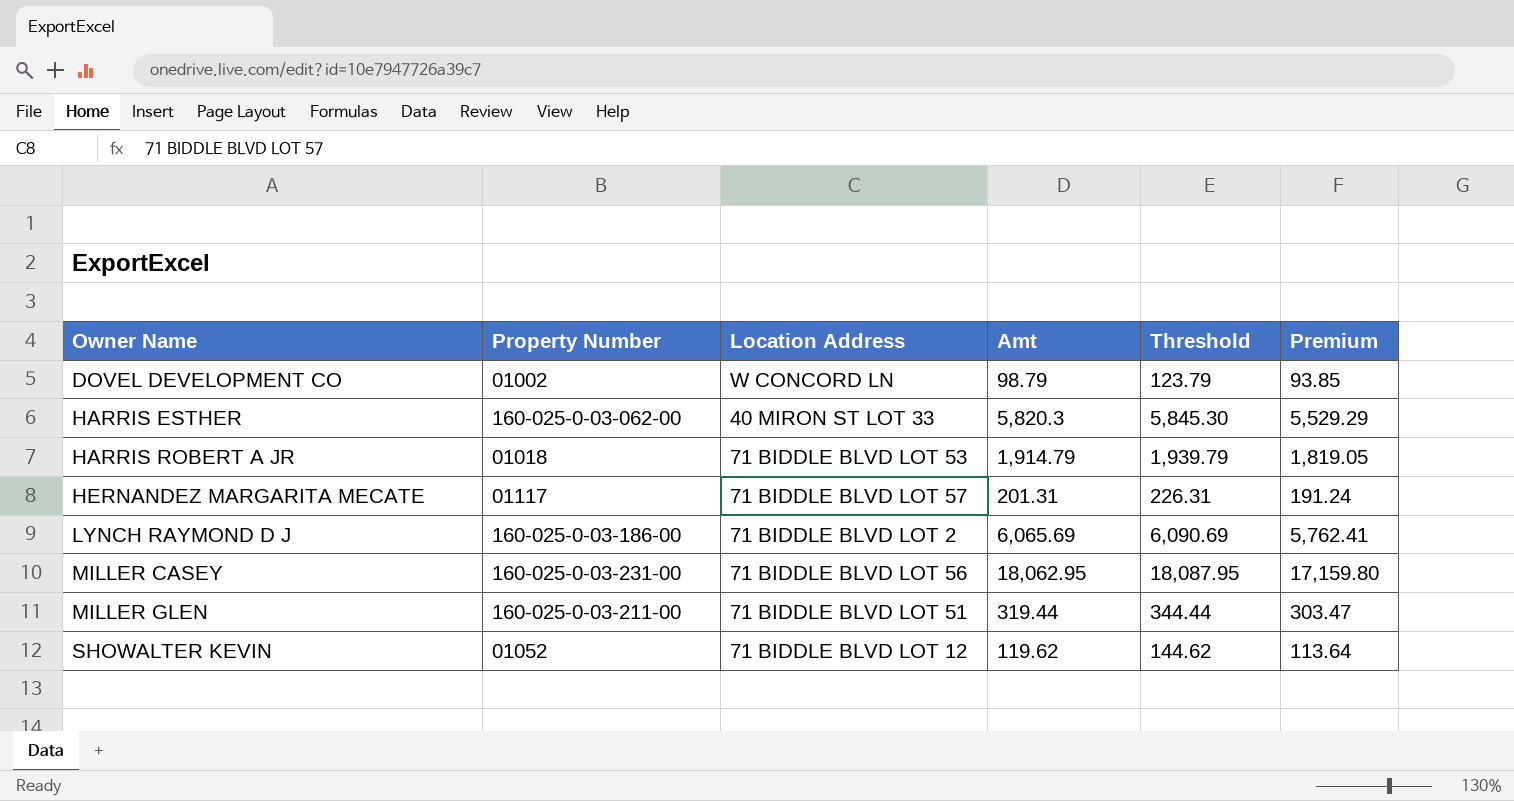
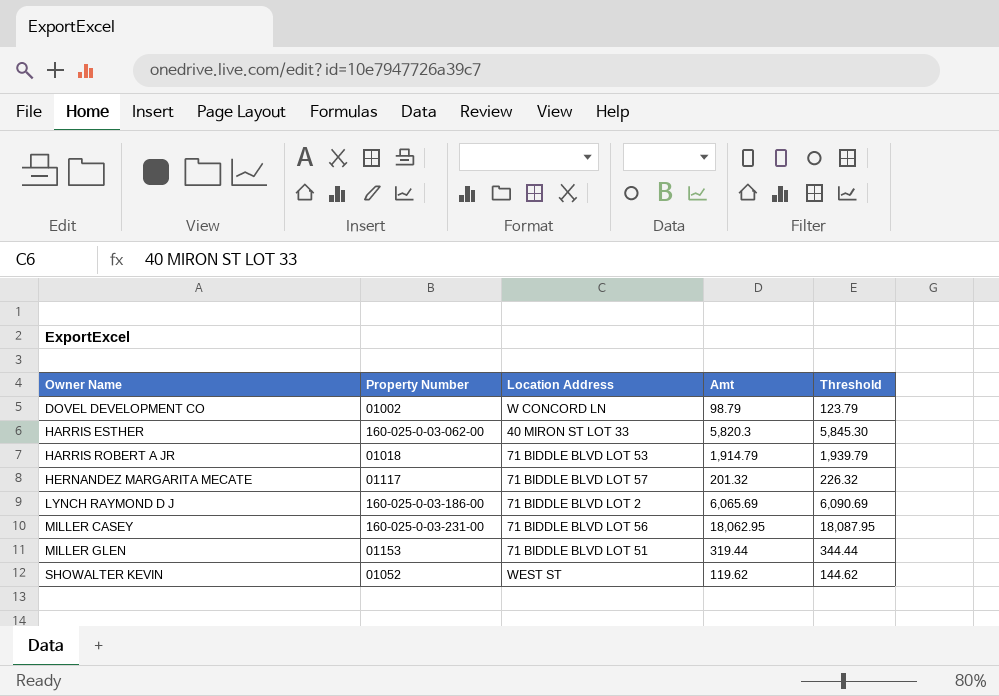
column Premium | formula: [Amt] * 0.95 -> none
HERNANDEZ MARGARITA MECATE | Amt: 201.31 -> 201.32
HERNANDEZ MARGARITA MECATE | Threshold: 226.31 -> 226.32
MILLER GLEN | Property Number: 160-025-0-03-211-00 -> 01153
SHOWALTER KEVIN | Location Address: 71 BIDDLE BLVD LOT 12 -> WEST ST

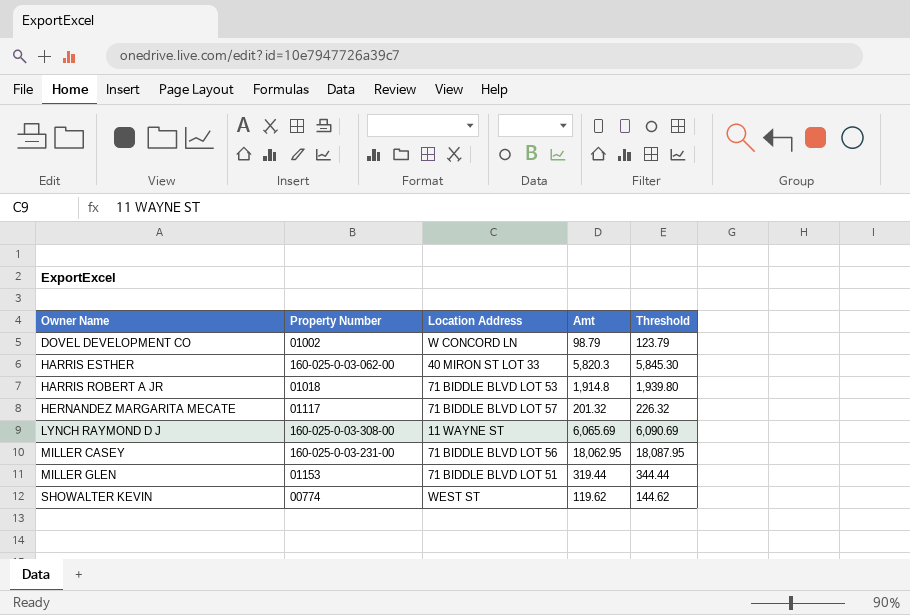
HARRIS ROBERT A JR | Amt: 1,914.79 -> 1,914.8
HARRIS ROBERT A JR | Threshold: 1,939.79 -> 1,939.80
LYNCH RAYMOND D J | Property Number: 160-025-0-03-186-00 -> 160-025-0-03-308-00
LYNCH RAYMOND D J | Location Address: 71 BIDDLE BLVD LOT 2 -> 11 WAYNE ST
SHOWALTER KEVIN | Property Number: 01052 -> 00774

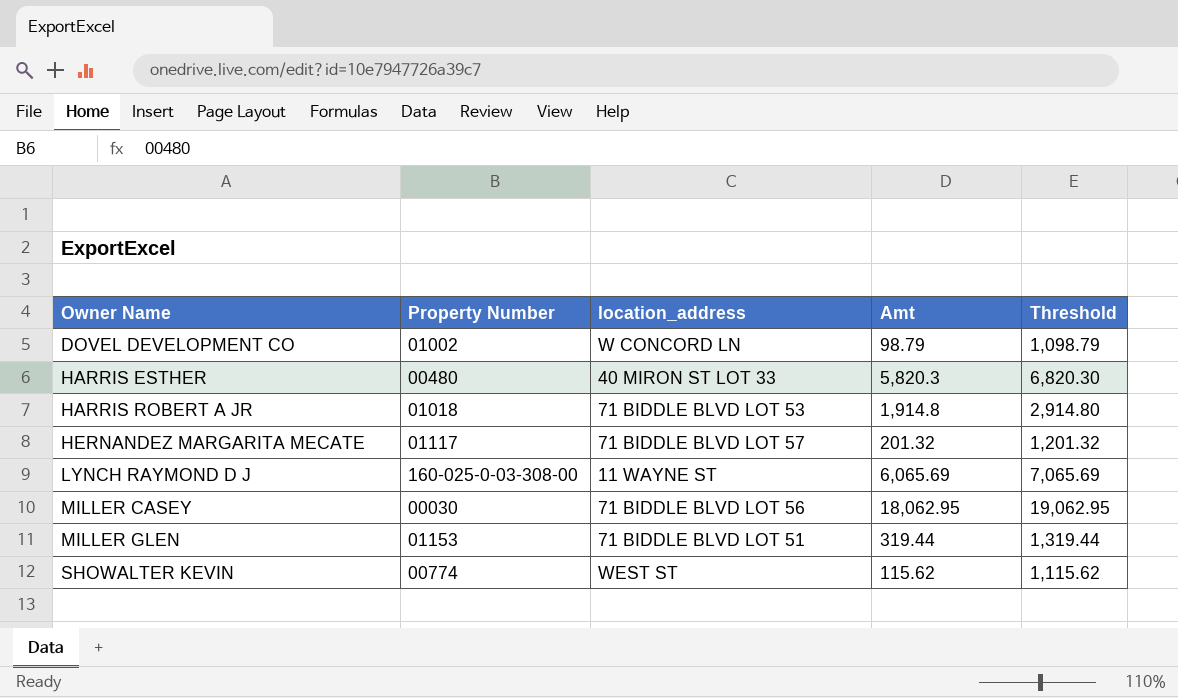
column name: Location Address -> location_address
column Threshold | formula: [Amt] + 25 -> [Amt] + 1000
HARRIS ESTHER | Property Number: 160-025-0-03-062-00 -> 00480
MILLER CASEY | Property Number: 160-025-0-03-231-00 -> 00030
SHOWALTER KEVIN | Amt: 119.62 -> 115.62

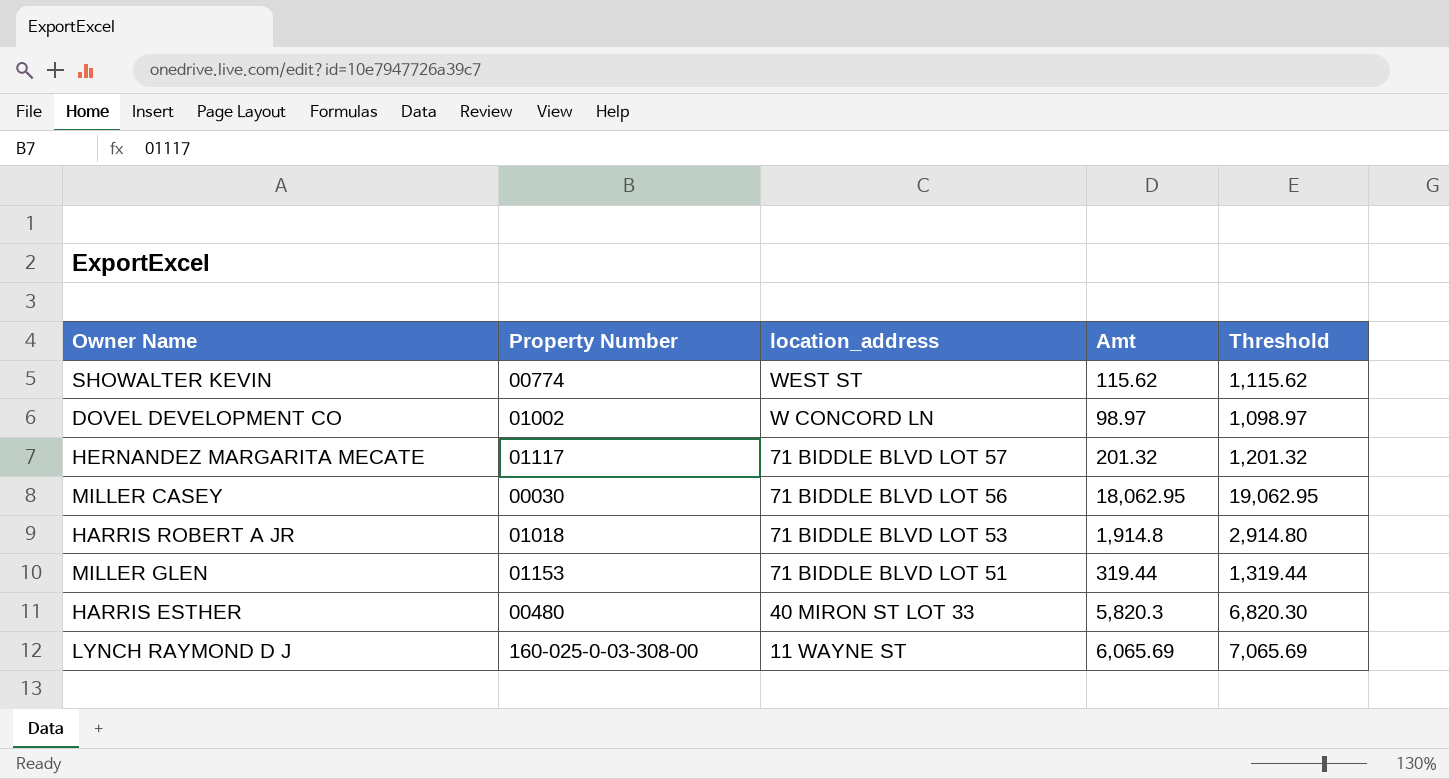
row order: Owner Name ascending -> location_address descending
DOVEL DEVELOPMENT CO | Amt: 98.79 -> 98.97
DOVEL DEVELOPMENT CO | Threshold: 1,098.79 -> 1,098.97

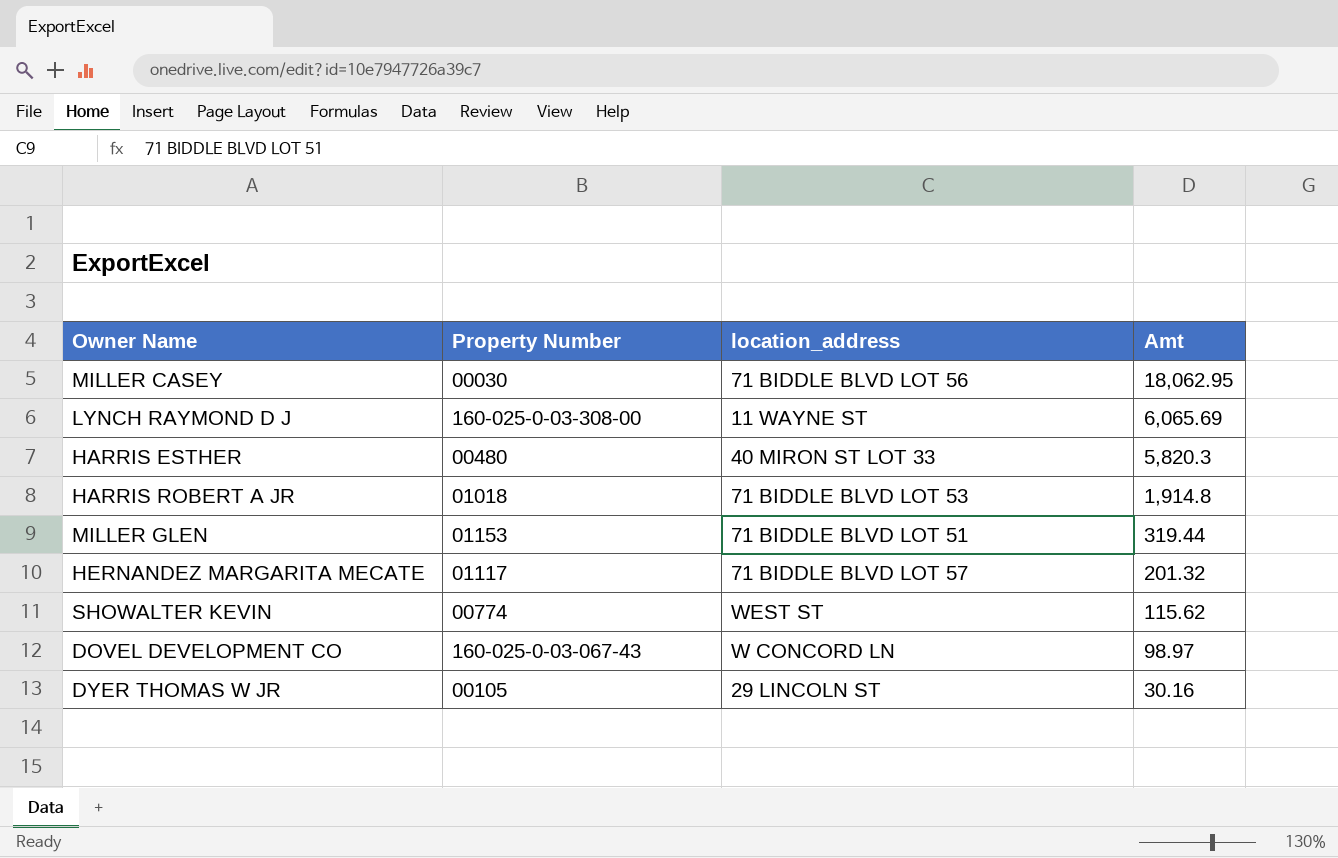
row order: location_address descending -> Amt descending
column Threshold | formula: [Amt] + 1000 -> none
DOVEL DEVELOPMENT CO | Property Number: 01002 -> 160-025-0-03-067-43
row DYER THOMAS W JR: none -> 00105 | 29 LINCOLN ST | 30.16

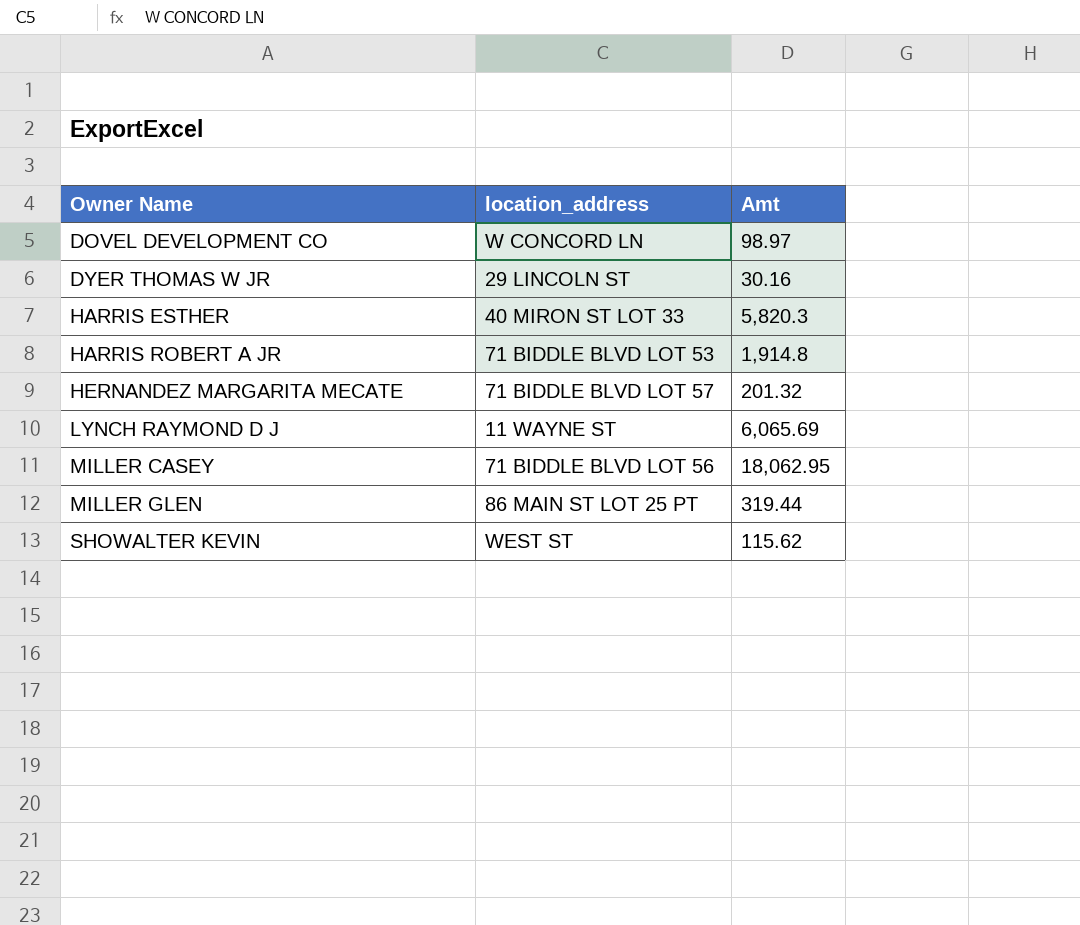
row order: Amt descending -> Owner Name ascending
column Property Number | position: 2 -> none
MILLER GLEN | location_address: 71 BIDDLE BLVD LOT 51 -> 86 MAIN ST LOT 25 PT

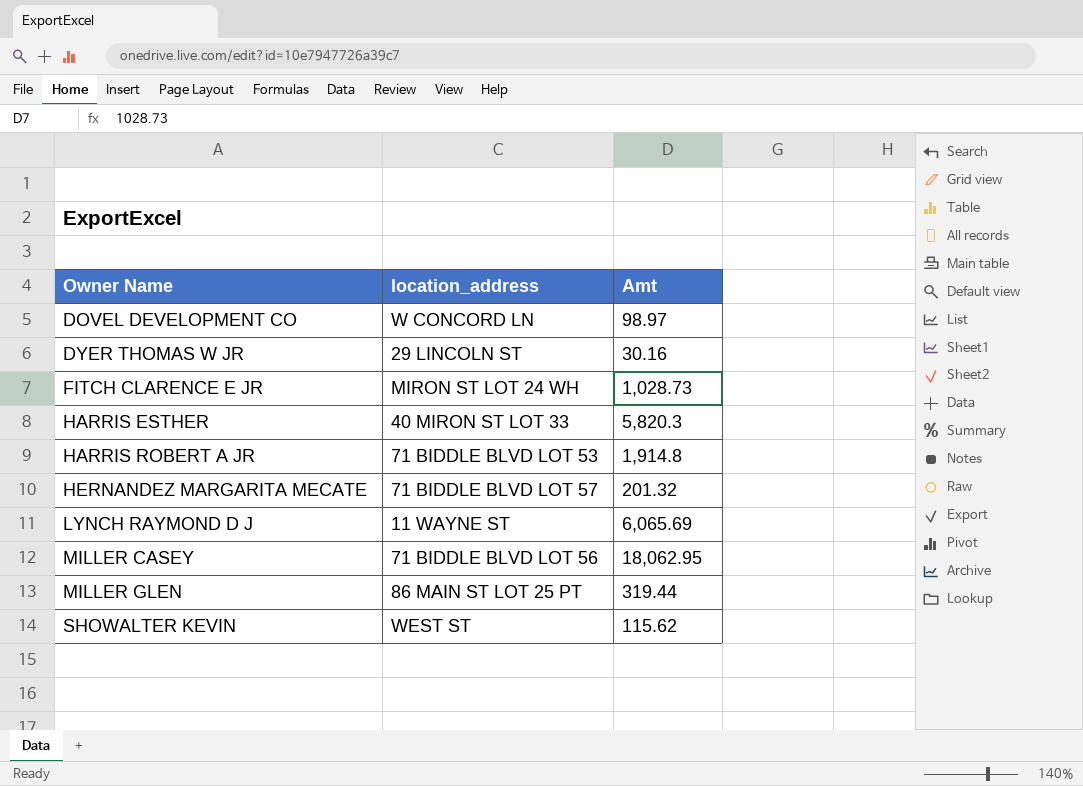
row FITCH CLARENCE E JR: none -> MIRON ST LOT 24 WH | 1,028.73

